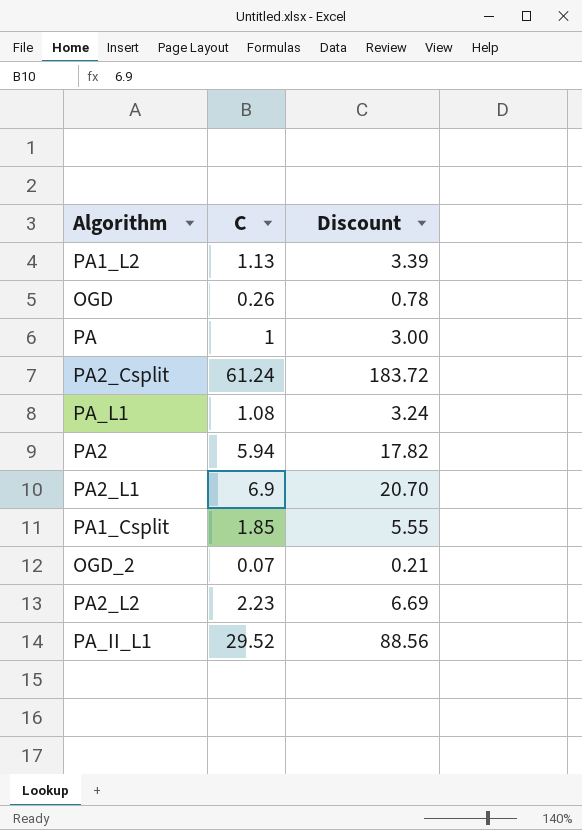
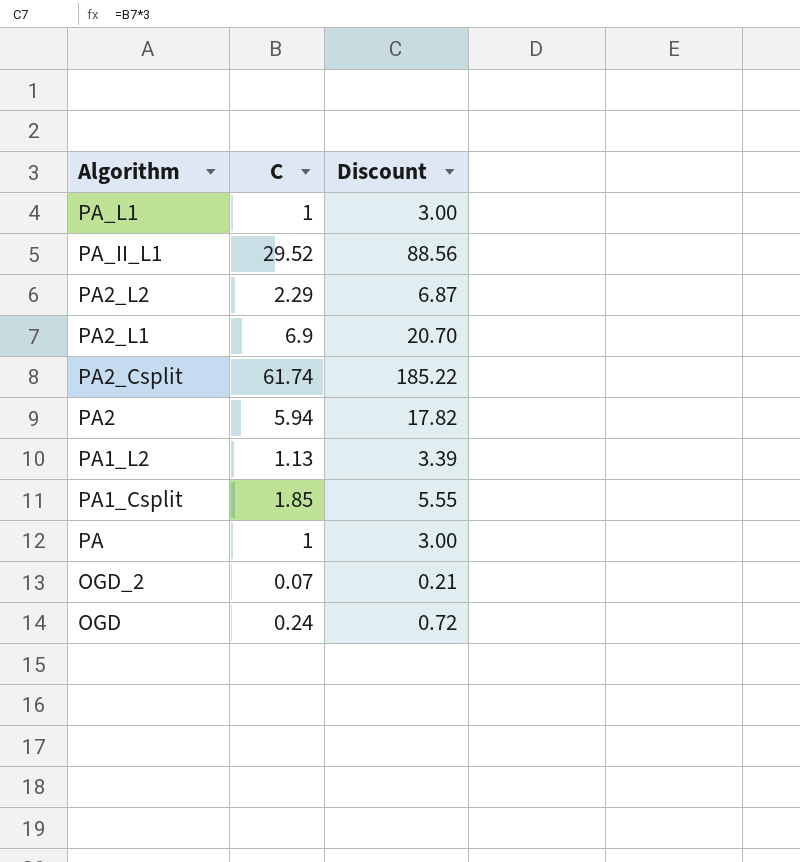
row order: none -> Algorithm descending
PA_L1 | C: 1.08 -> 1
PA_L1 | Discount: 3.24 -> 3.00
PA2_L2 | C: 2.23 -> 2.29
PA2_L2 | Discount: 6.69 -> 6.87
PA2_Csplit | C: 61.24 -> 61.74
PA2_Csplit | Discount: 183.72 -> 185.22
OGD | C: 0.26 -> 0.24
OGD | Discount: 0.78 -> 0.72

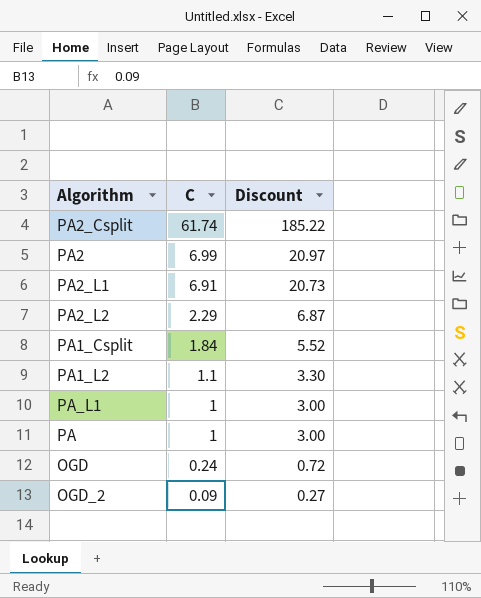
row order: Algorithm descending -> C descending
row PA_II_L1: 29.52 | 88.56 -> none
PA2 | C: 5.94 -> 6.99
PA2 | Discount: 17.82 -> 20.97
PA2_L1 | C: 6.9 -> 6.91
PA2_L1 | Discount: 20.70 -> 20.73
PA1_Csplit | C: 1.85 -> 1.84
PA1_Csplit | Discount: 5.55 -> 5.52
PA1_L2 | C: 1.13 -> 1.1
PA1_L2 | Discount: 3.39 -> 3.30
OGD_2 | C: 0.07 -> 0.09
OGD_2 | Discount: 0.21 -> 0.27

